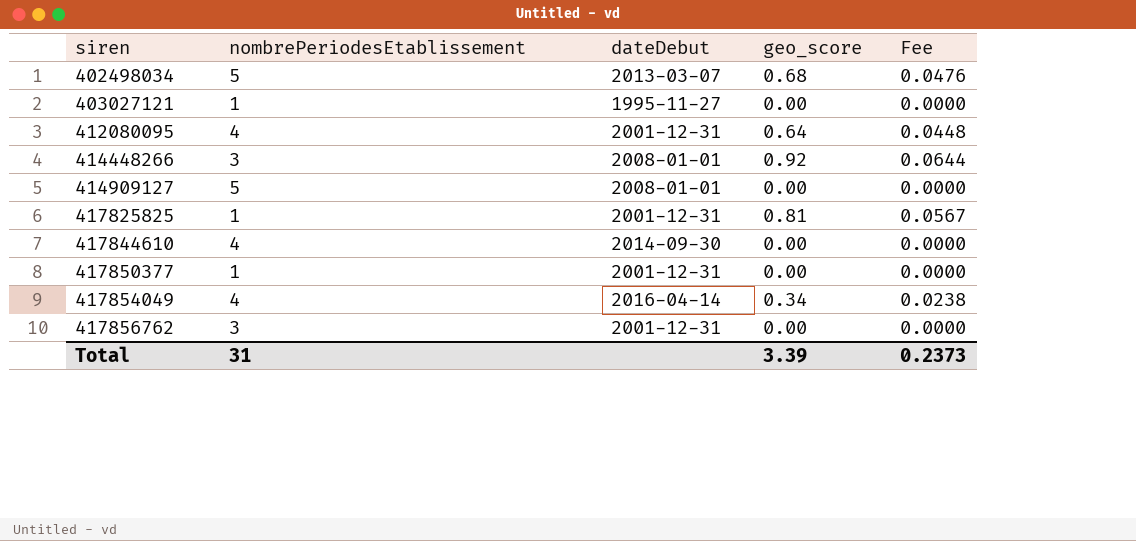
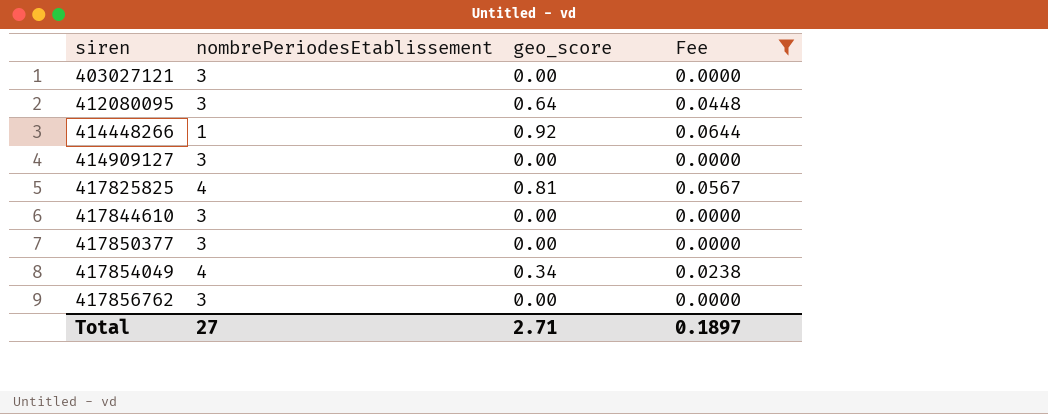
filter: none -> Fee != 0.0476
column dateDebut | position: 3 -> none
403027121 | nombrePeriodesEtablissement: 1 -> 3
412080095 | nombrePeriodesEtablissement: 4 -> 3
414448266 | nombrePeriodesEtablissement: 3 -> 1
414909127 | nombrePeriodesEtablissement: 5 -> 3
417825825 | nombrePeriodesEtablissement: 1 -> 4
417844610 | nombrePeriodesEtablissement: 4 -> 3
417850377 | nombrePeriodesEtablissement: 1 -> 3
Total | nombrePeriodesEtablissement: 31 -> 27
Total | geo_score: 3.39 -> 2.71
Total | Fee: 0.2373 -> 0.1897

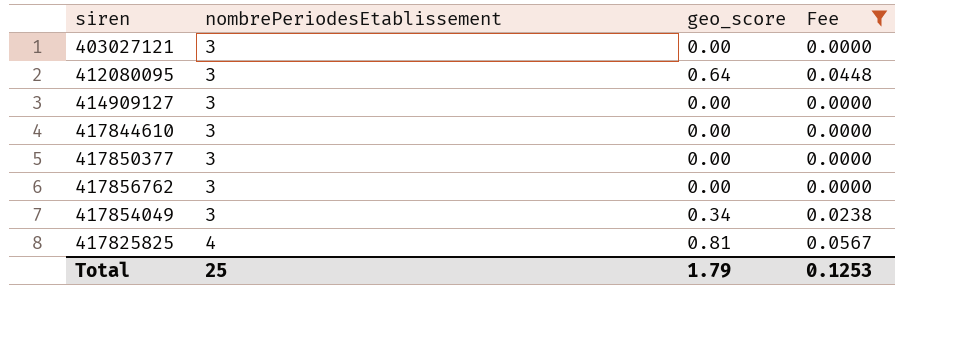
row order: siren ascending -> nombrePeriodesEtablissement ascending
row 414448266: 1 | 0.92 | 0.0644 -> none
417854049 | nombrePeriodesEtablissement: 4 -> 3
Total | nombrePeriodesEtablissement: 27 -> 25
Total | geo_score: 2.71 -> 1.79
Total | Fee: 0.1897 -> 0.1253

